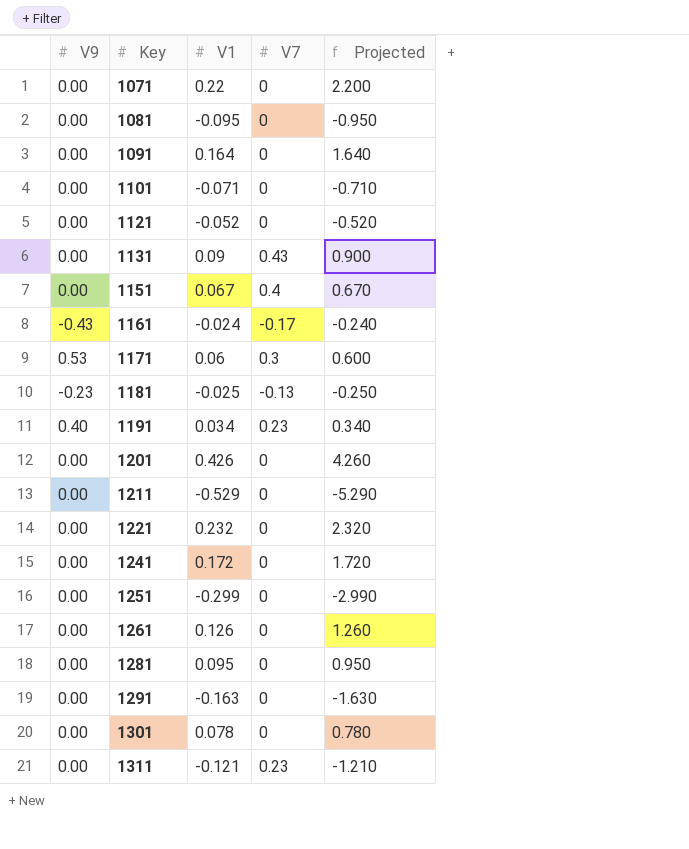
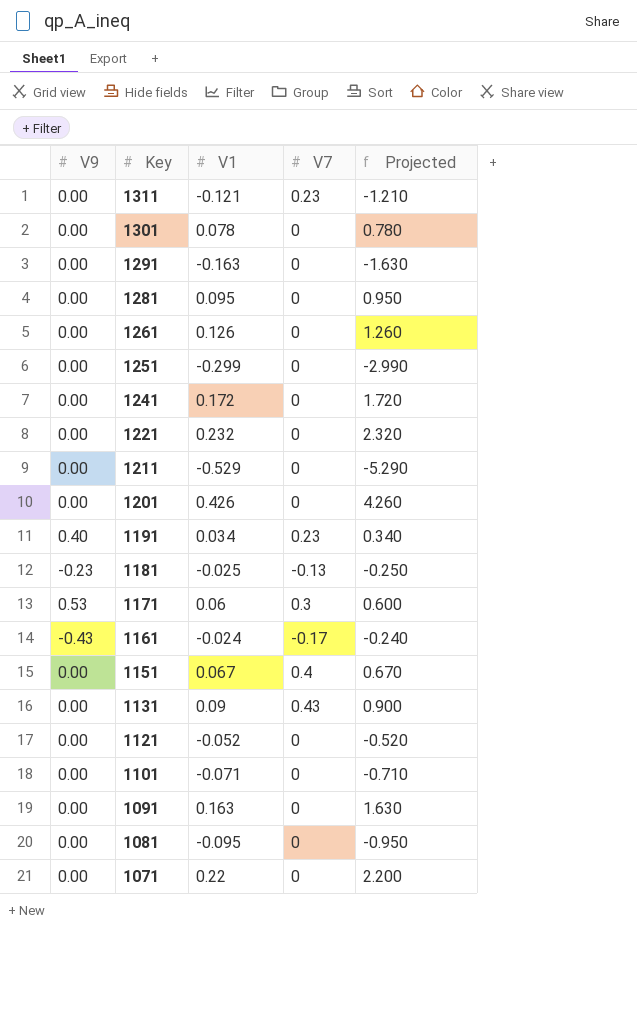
row order: Key ascending -> Key descending
1091 | V1: 0.164 -> 0.163
1091 | Projected: 1.640 -> 1.630

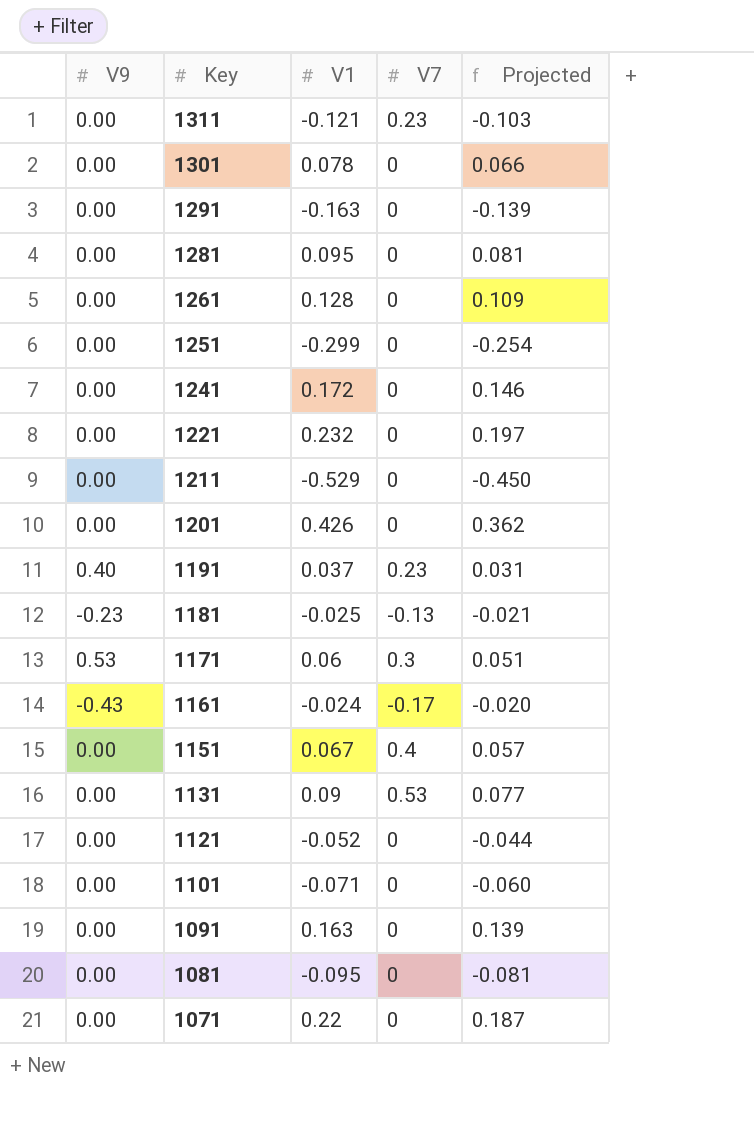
column Projected | formula: [V1] * 10 -> [V1] * 0.85
1261 | V1: 0.126 -> 0.128
1191 | V1: 0.034 -> 0.037
1131 | V7: 0.43 -> 0.53

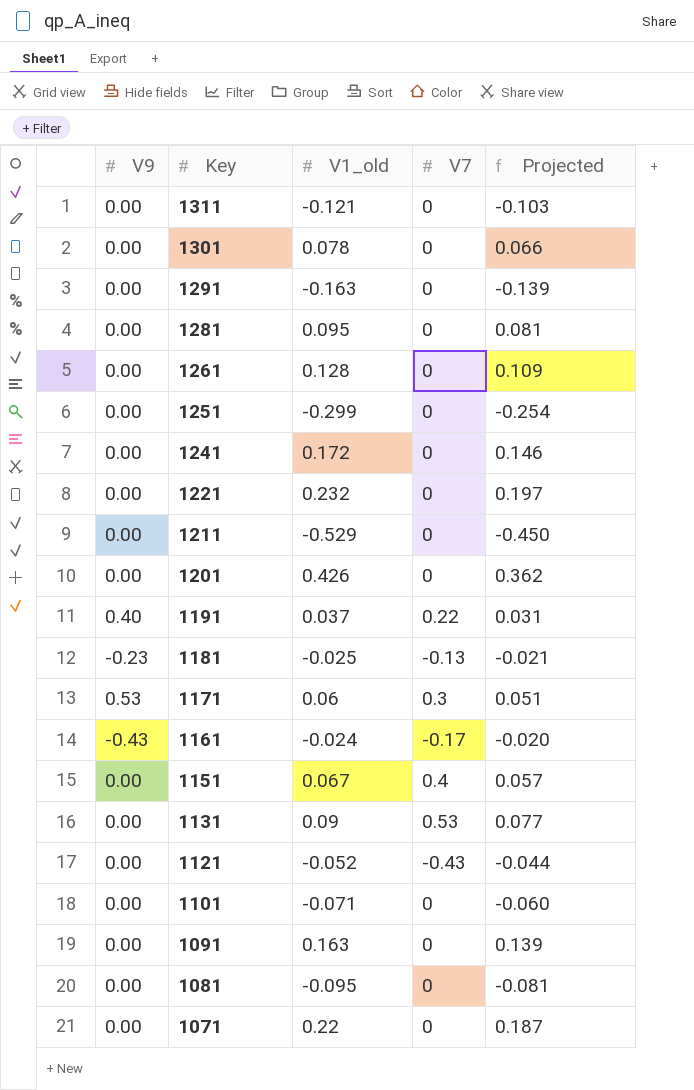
column name: V1 -> V1_old
1311 | V7: 0.23 -> 0
1191 | V7: 0.23 -> 0.22
1121 | V7: 0 -> -0.43

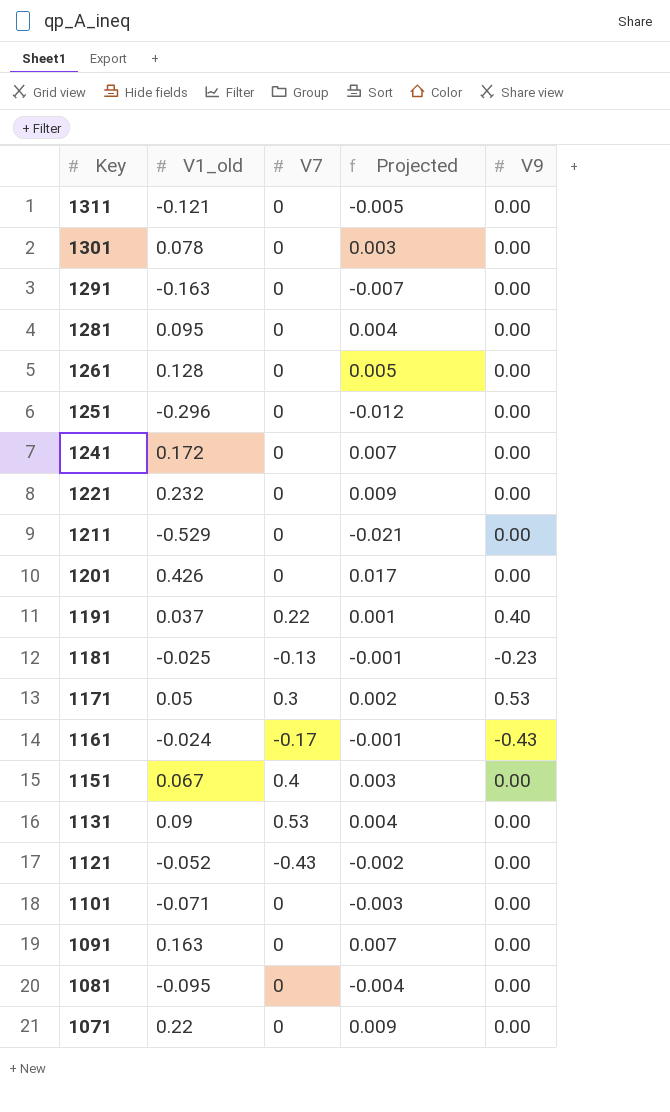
column Projected | formula: [V1_old] * 0.85 -> [V1_old] * 0.04
column V9 | position: 1 -> 5
1251 | V1_old: -0.299 -> -0.296
1171 | V1_old: 0.06 -> 0.05

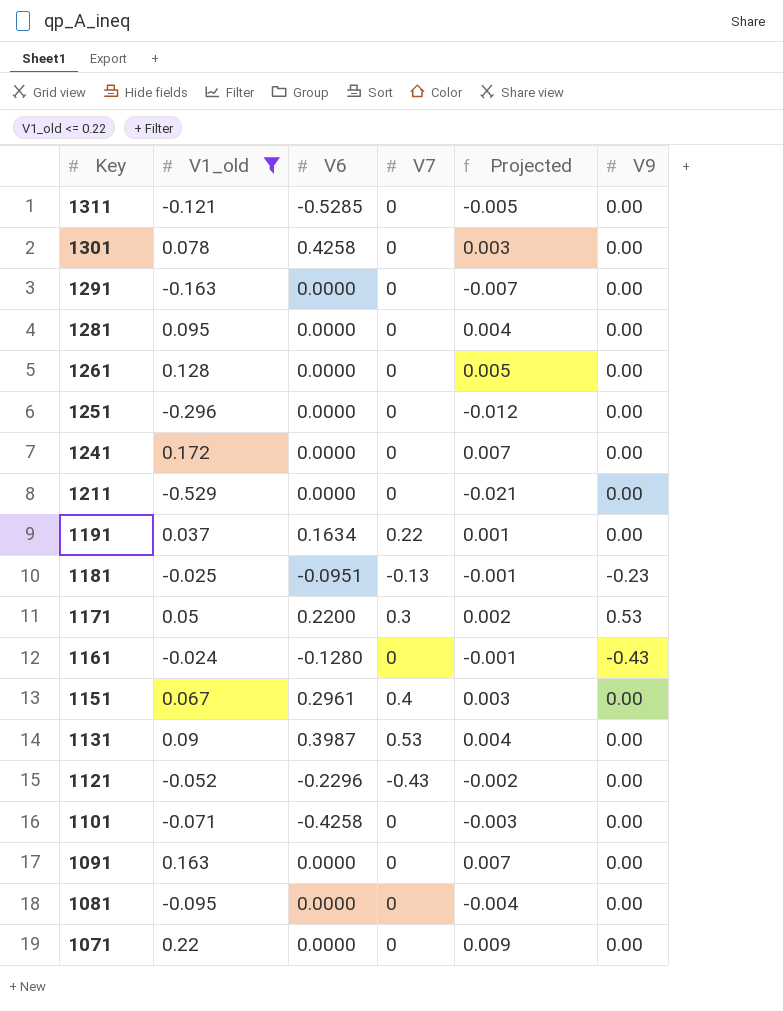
filter: none -> V1_old <= 0.22
column V6 | position: none -> 3
1191 | V9: 0.40 -> 0.00
1161 | V7: -0.17 -> 0

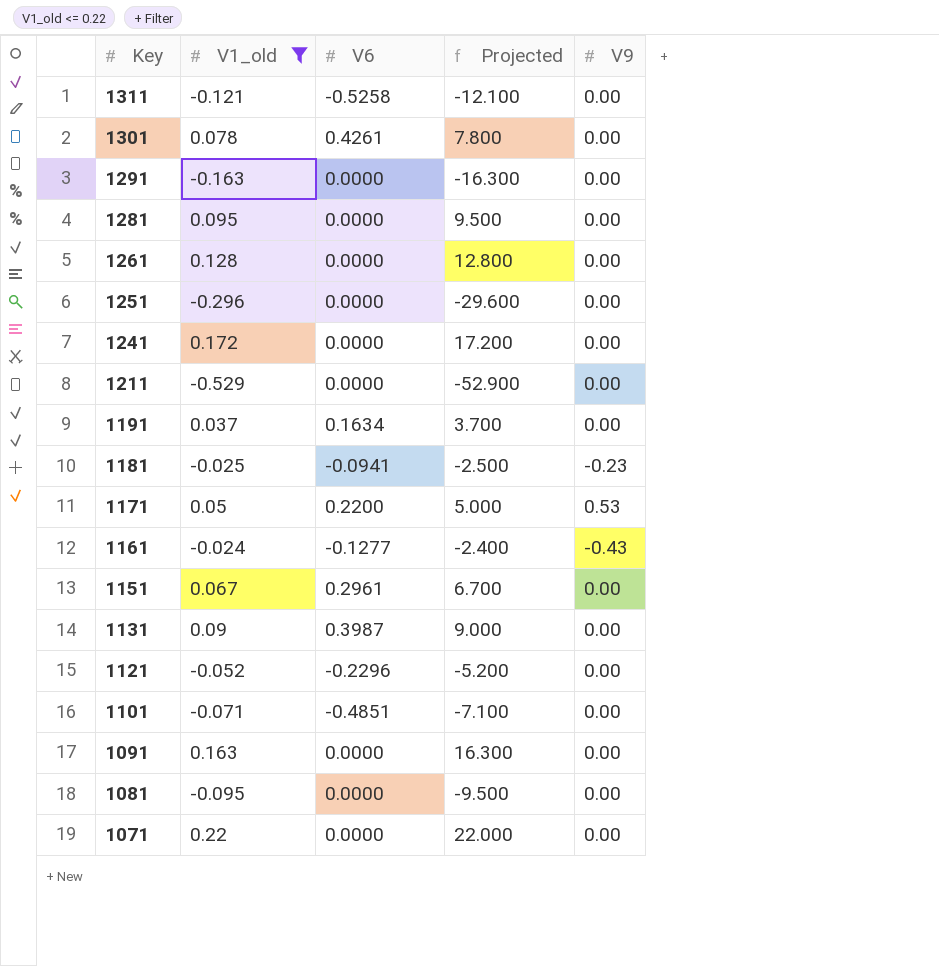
column V7 | position: 4 -> none
column Projected | formula: [V1_old] * 0.04 -> [V1_old] * 100
1311 | V6: -0.5285 -> -0.5258
1301 | V6: 0.4258 -> 0.4261
1181 | V6: -0.0951 -> -0.0941
1161 | V6: -0.1280 -> -0.1277
1101 | V6: -0.4258 -> -0.4851

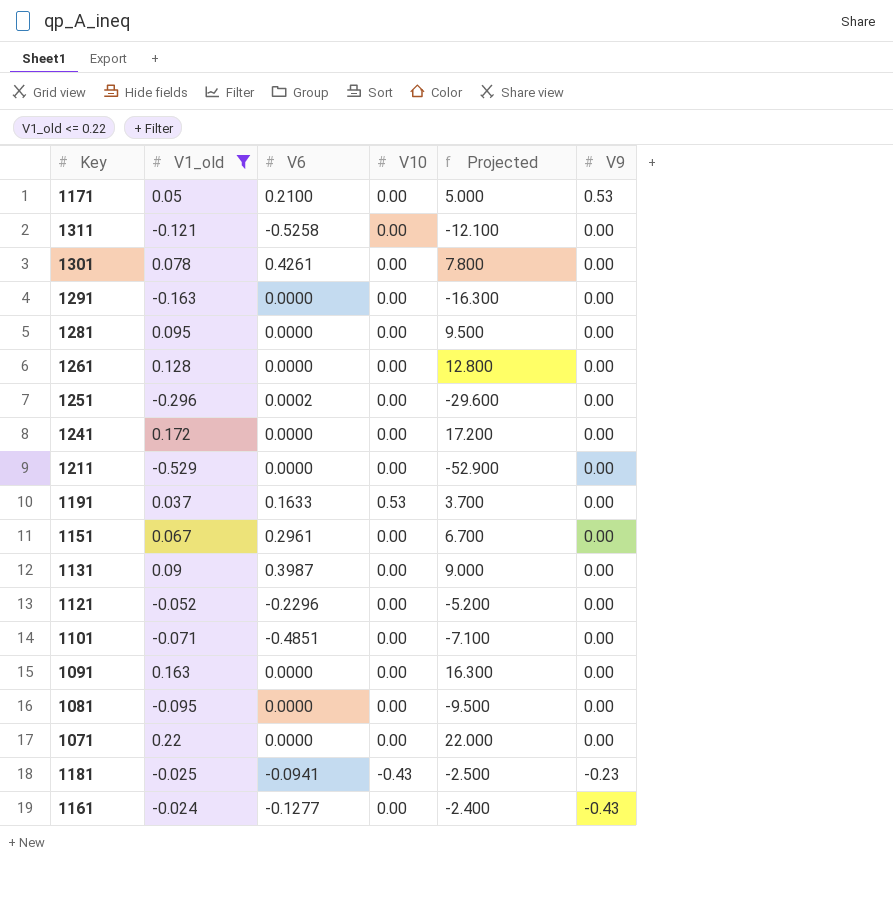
row order: Key descending -> V9 descending
column V10 | position: none -> 4
1171 | V6: 0.2200 -> 0.2100
1251 | V6: 0.0000 -> 0.0002
1191 | V6: 0.1634 -> 0.1633

